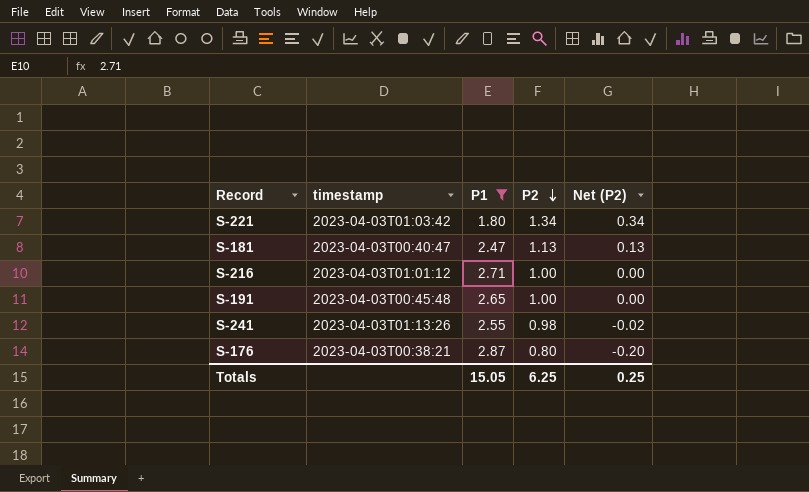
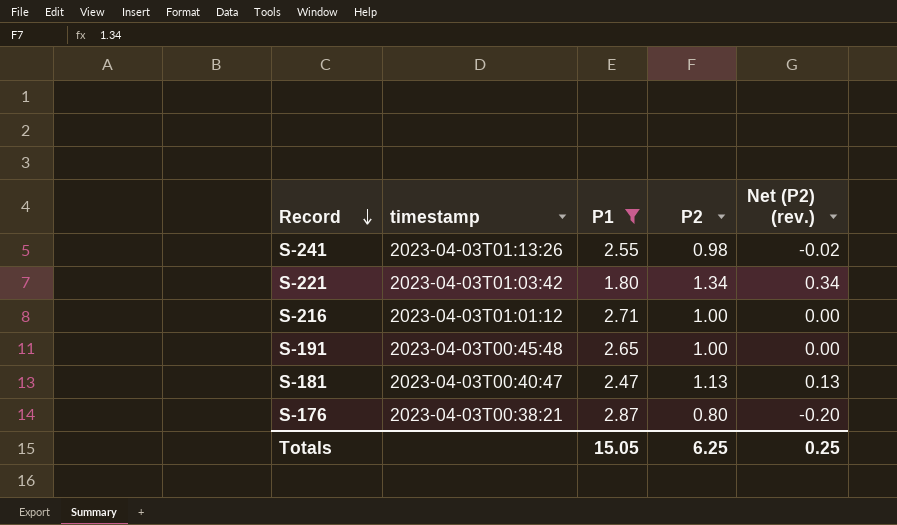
row order: P2 descending -> Record descending
column name: Net (P2) -> Net (P2) (rev.)

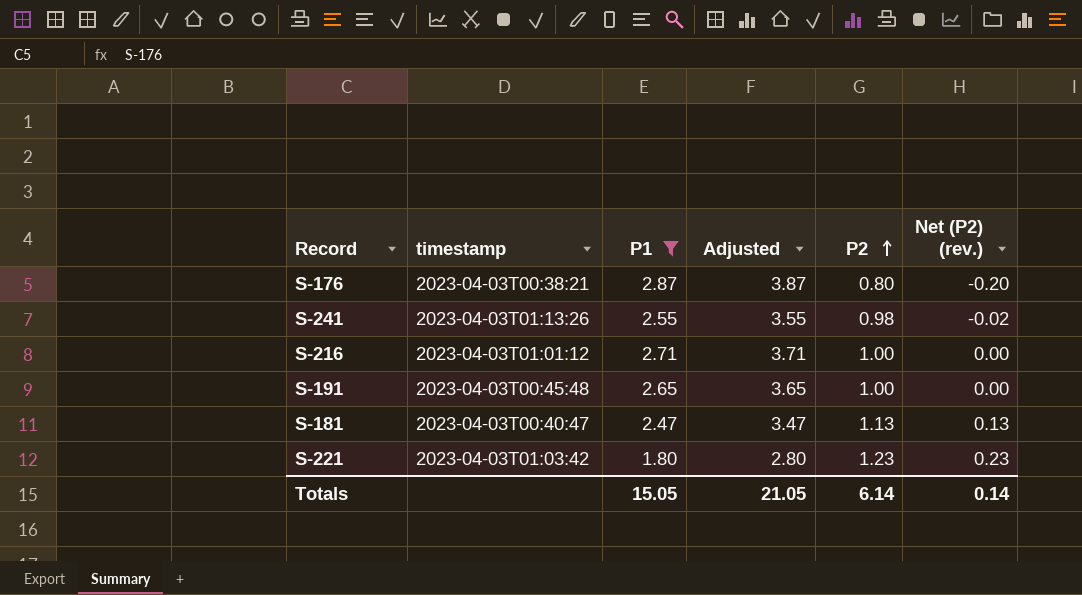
row order: Record descending -> P2 ascending
column Adjusted | formula: none -> [P1] + 1
S-221 | P2: 1.34 -> 1.23
S-221 | Net (P2) (rev.): 0.34 -> 0.23
Totals | P2: 6.25 -> 6.14
Totals | Net (P2) (rev.): 0.25 -> 0.14

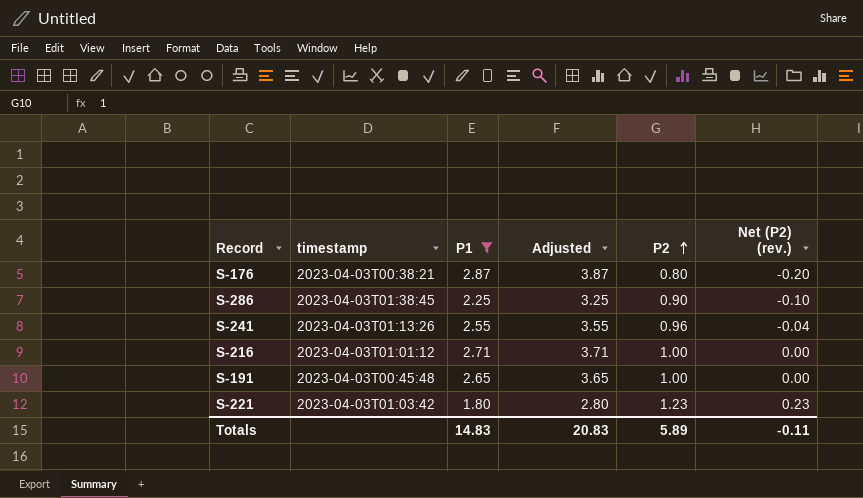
row S-181: 2023-04-03T00:40:47 | 2.47 | 3.47 | 1.13 | 0.13 -> none
row S-286: none -> 2023-04-03T01:38:45 | 2.25 | 3.25 | 0.90 | -0.10
S-241 | P2: 0.98 -> 0.96
S-241 | Net (P2) (rev.): -0.02 -> -0.04
Totals | P1: 15.05 -> 14.83
Totals | Adjusted: 21.05 -> 20.83
Totals | P2: 6.14 -> 5.89
Totals | Net (P2) (rev.): 0.14 -> -0.11

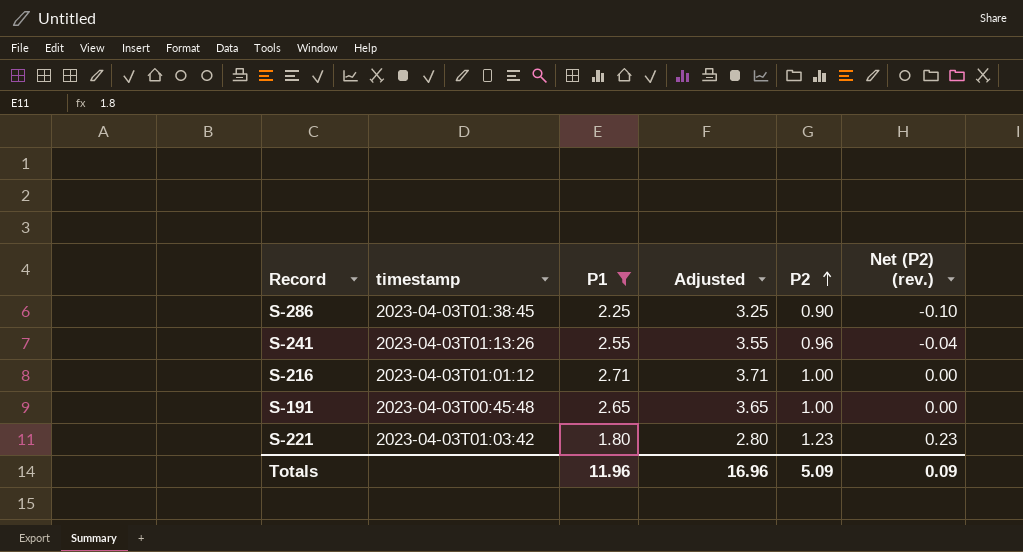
row S-176: 2023-04-03T00:38:21 | 2.87 | 3.87 | 0.80 | -0.20 -> none
Totals | P1: 14.83 -> 11.96
Totals | Adjusted: 20.83 -> 16.96
Totals | P2: 5.89 -> 5.09
Totals | Net (P2) (rev.): -0.11 -> 0.09

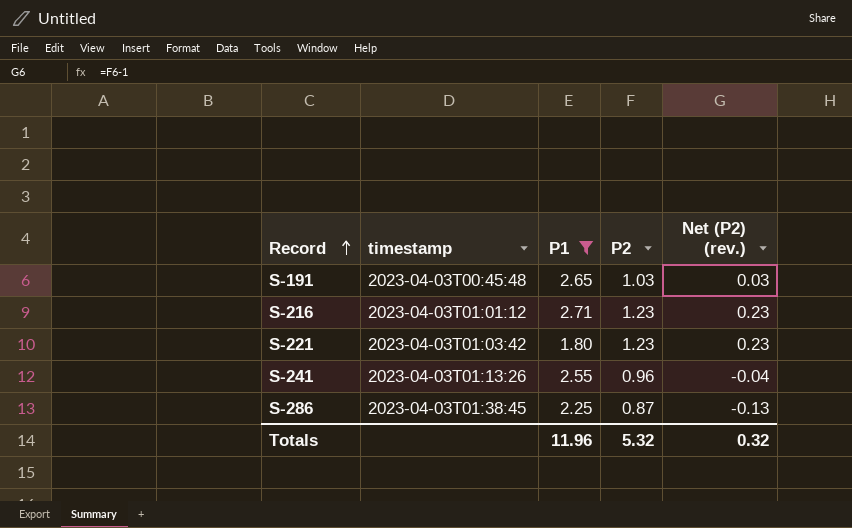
row order: P2 ascending -> Record ascending
column Adjusted | formula: [P1] + 1 -> none
S-191 | P2: 1.00 -> 1.03
S-191 | Net (P2) (rev.): 0.00 -> 0.03
S-216 | P2: 1.00 -> 1.23
S-216 | Net (P2) (rev.): 0.00 -> 0.23
S-286 | P2: 0.90 -> 0.87
S-286 | Net (P2) (rev.): -0.10 -> -0.13
Totals | P2: 5.09 -> 5.32
Totals | Net (P2) (rev.): 0.09 -> 0.32

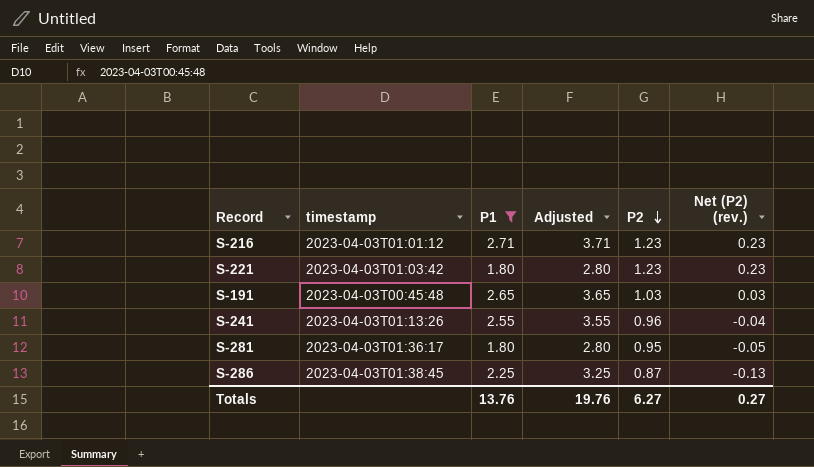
row order: Record ascending -> P2 descending
column Adjusted | formula: none -> [P1] + 1
row S-281: none -> 2023-04-03T01:36:17 | 1.80 | 2.80 | 0.95 | -0.05
Totals | P1: 11.96 -> 13.76
Totals | P2: 5.32 -> 6.27
Totals | Net (P2) (rev.): 0.32 -> 0.27

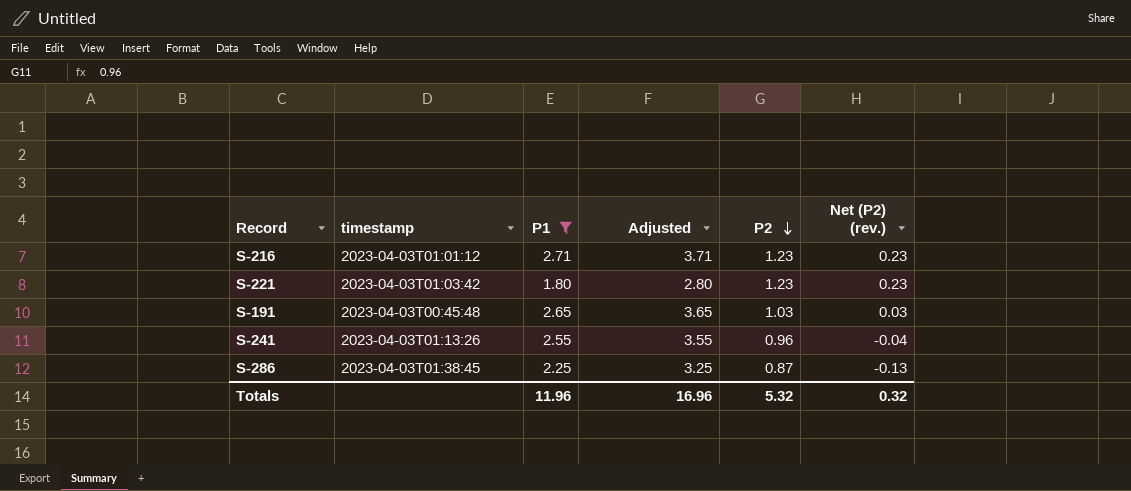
row S-281: 2023-04-03T01:36:17 | 1.80 | 2.80 | 0.95 | -0.05 -> none
Totals | P1: 13.76 -> 11.96
Totals | Adjusted: 19.76 -> 16.96
Totals | P2: 6.27 -> 5.32
Totals | Net (P2) (rev.): 0.27 -> 0.32

